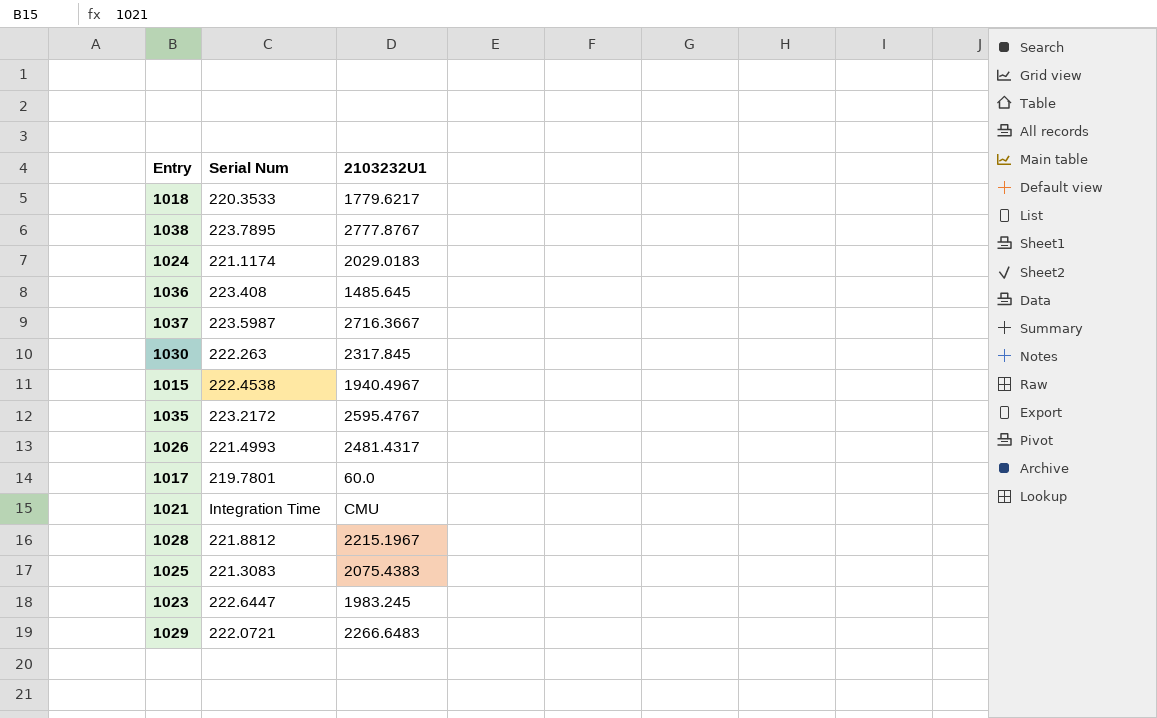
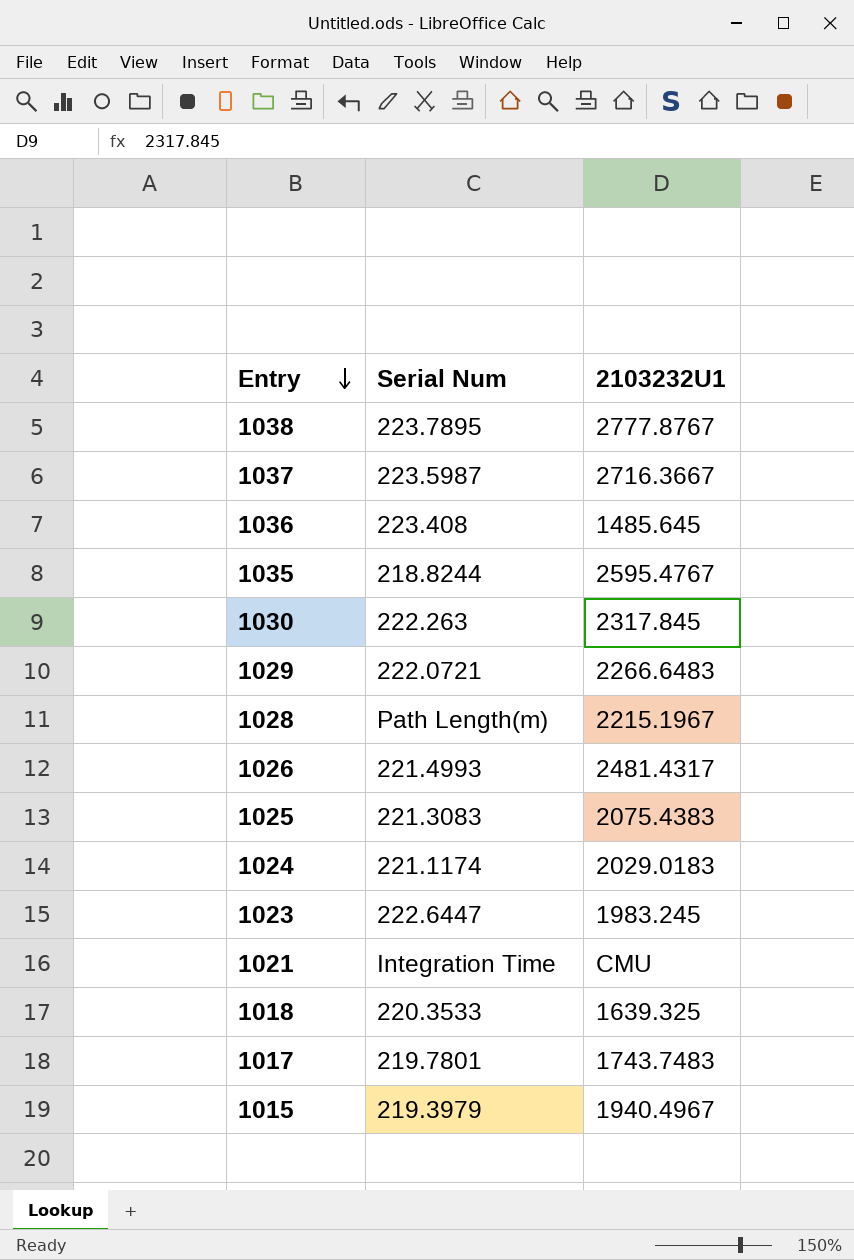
row order: none -> Entry descending
1035 | Serial Num: 223.2172 -> 218.8244
1028 | Serial Num: 221.8812 -> Path Length(m)
1018 | 2103232U1: 1779.6217 -> 1639.325
1017 | 2103232U1: 60.0 -> 1743.7483
1015 | Serial Num: 222.4538 -> 219.3979

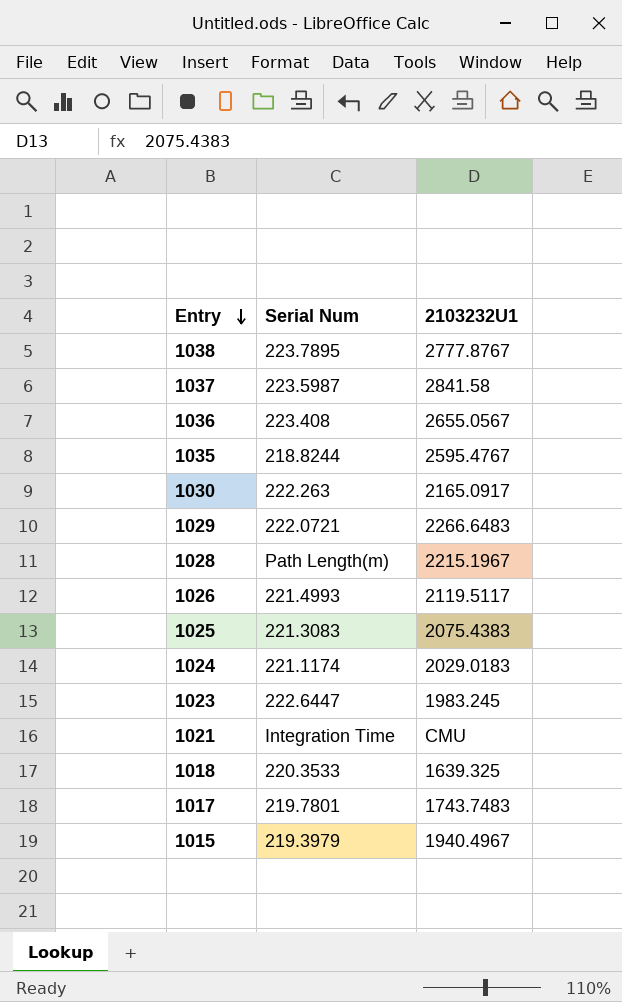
1037 | 2103232U1: 2716.3667 -> 2841.58
1036 | 2103232U1: 1485.645 -> 2655.0567
1030 | 2103232U1: 2317.845 -> 2165.0917
1026 | 2103232U1: 2481.4317 -> 2119.5117

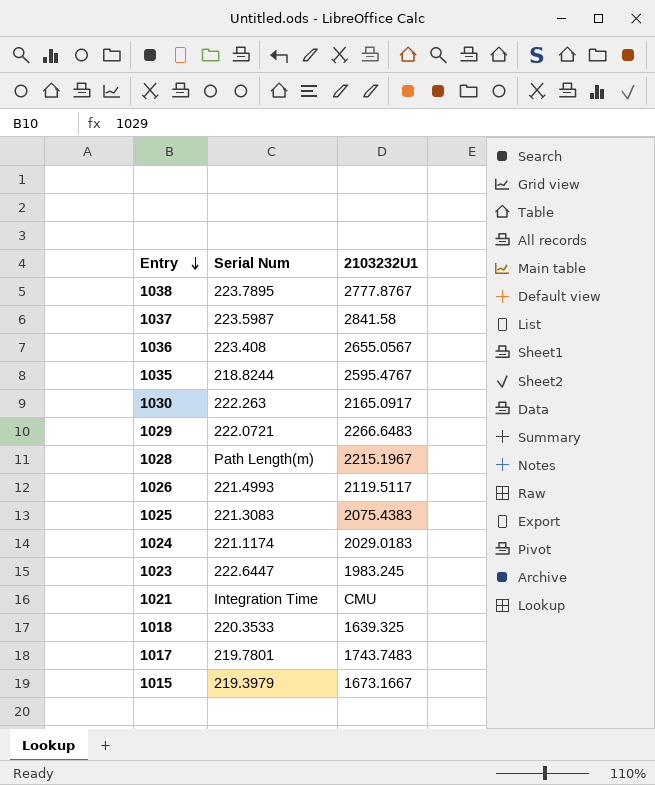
1015 | 2103232U1: 1940.4967 -> 1673.1667

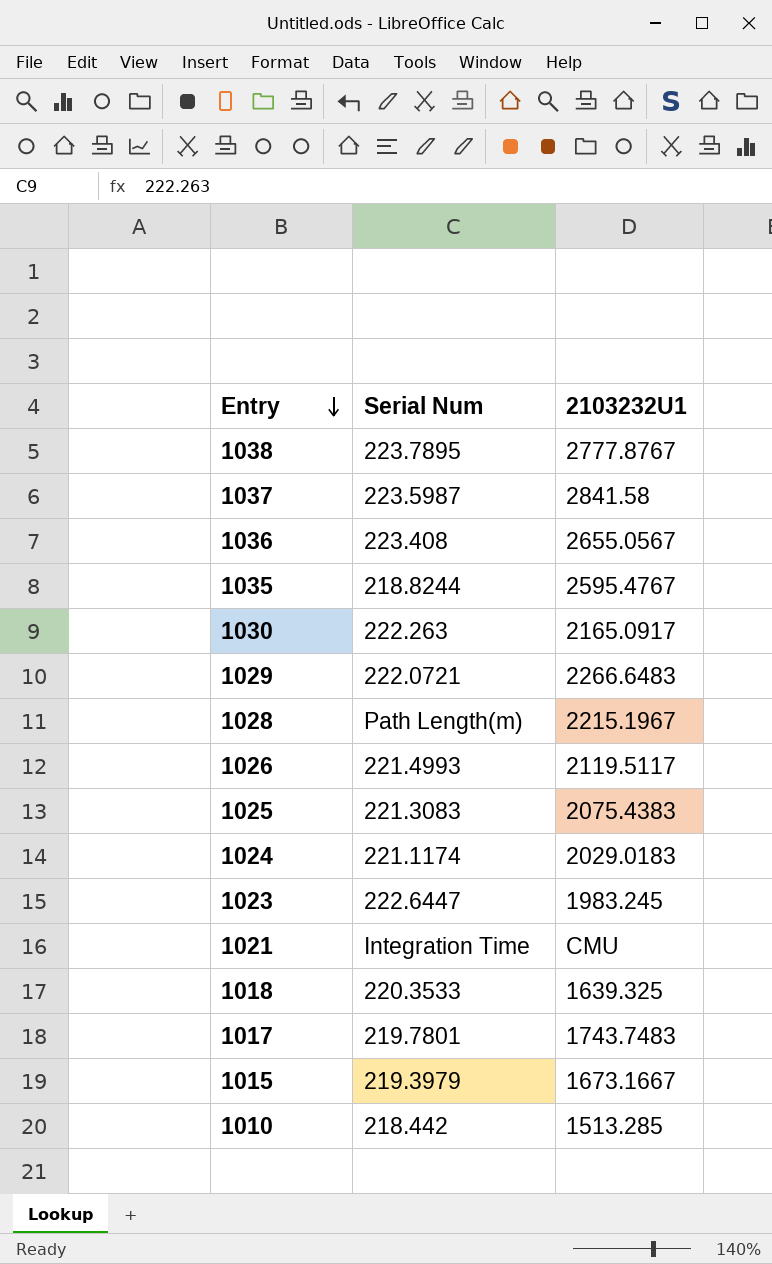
row 1010: none -> 218.442 | 1513.285

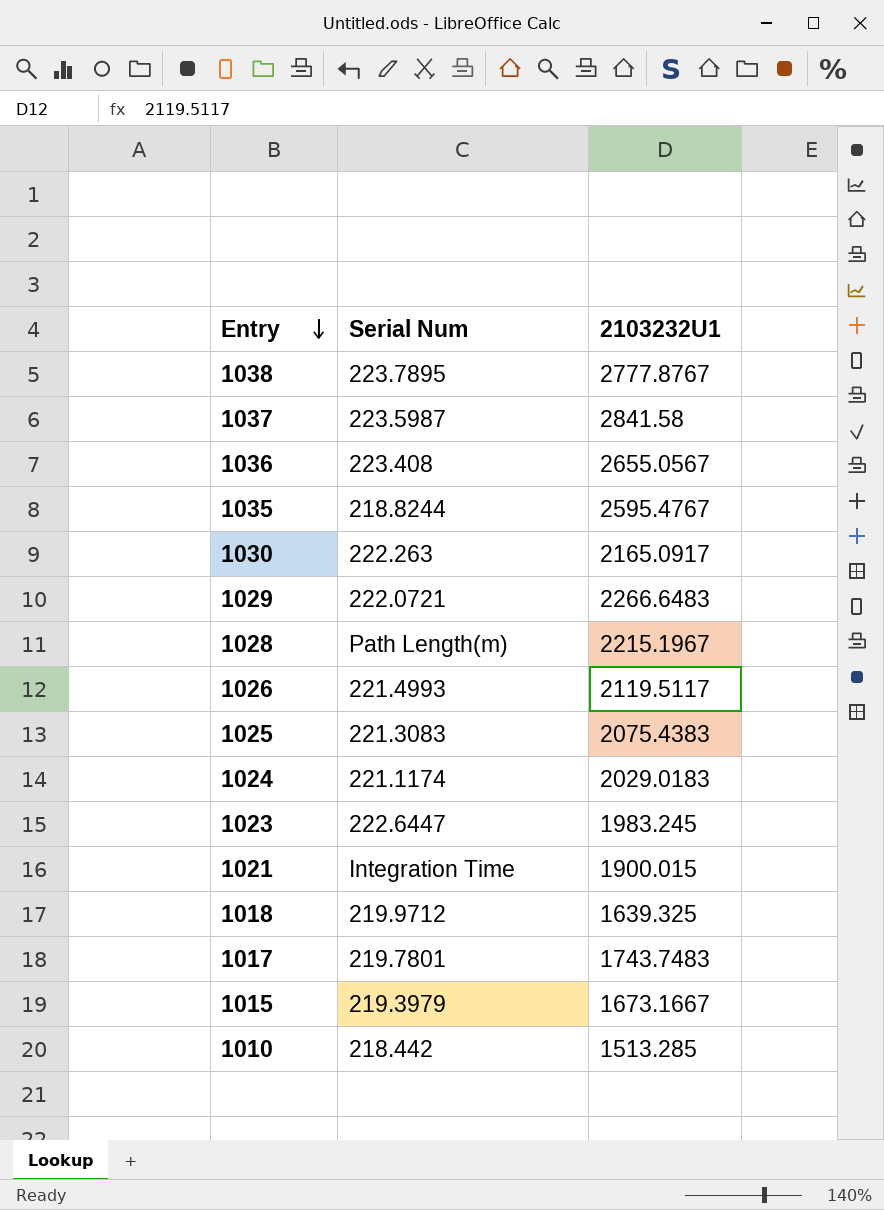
1021 | 2103232U1: CMU -> 1900.015
1018 | Serial Num: 220.3533 -> 219.9712

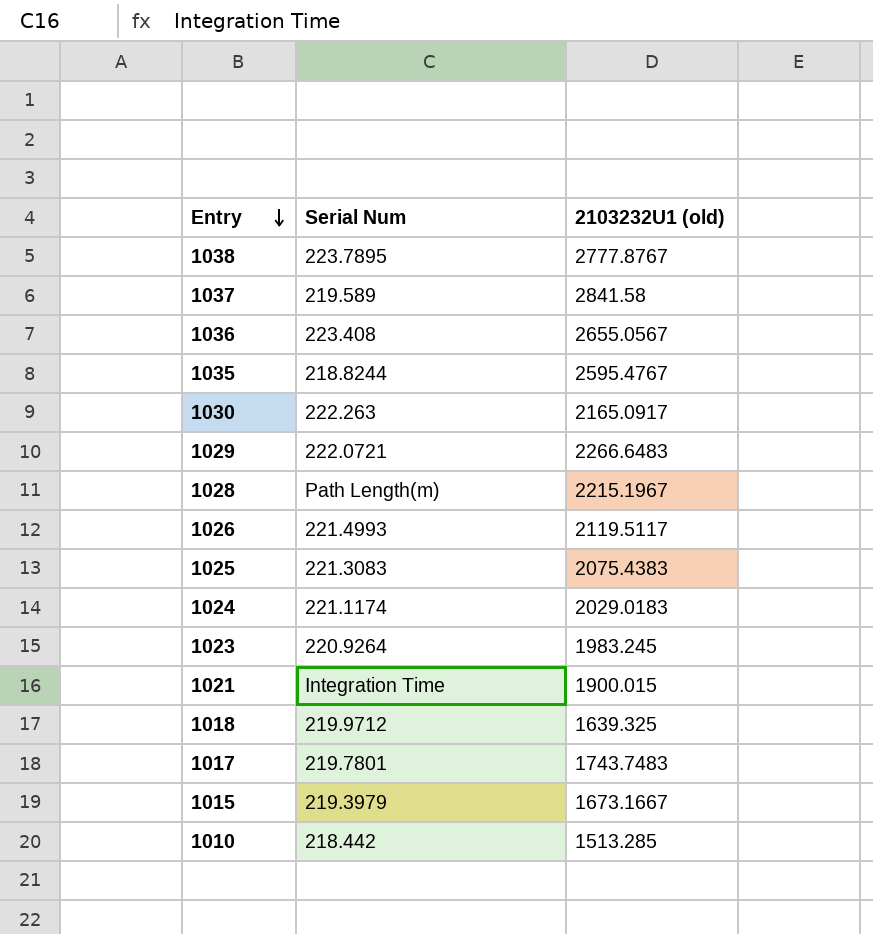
column name: 2103232U1 -> 2103232U1 (old)
1037 | Serial Num: 223.5987 -> 219.589
1023 | Serial Num: 222.6447 -> 220.9264

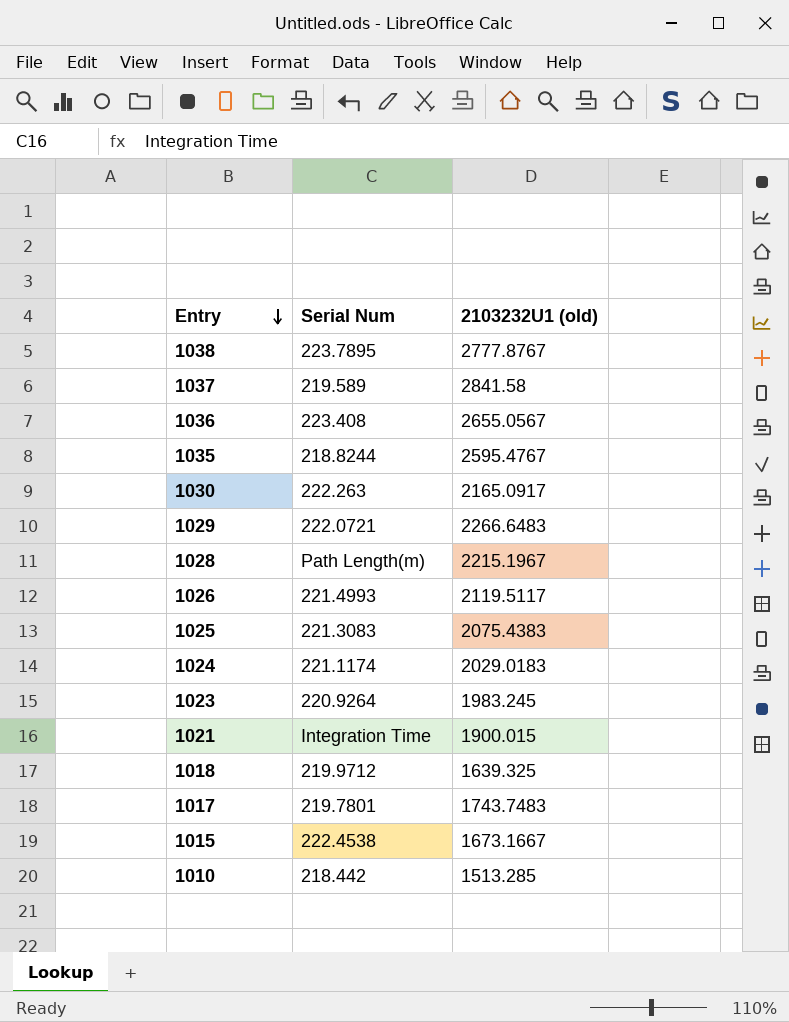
1015 | Serial Num: 219.3979 -> 222.4538

